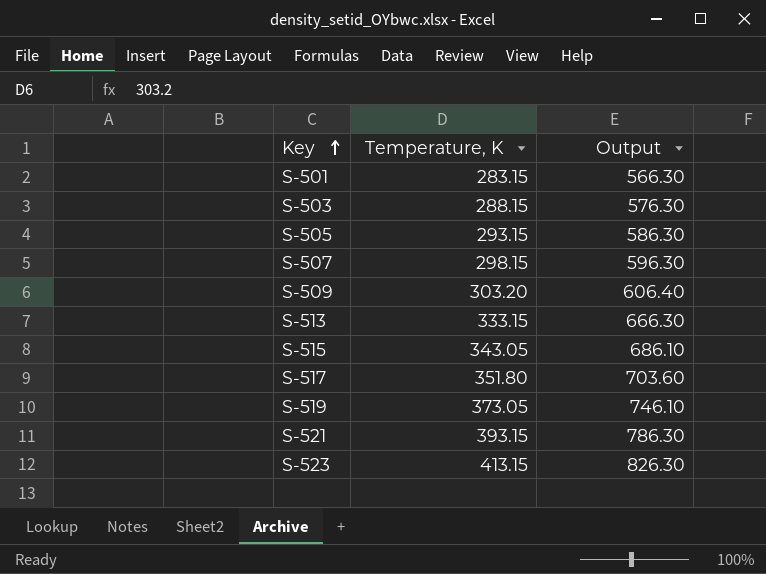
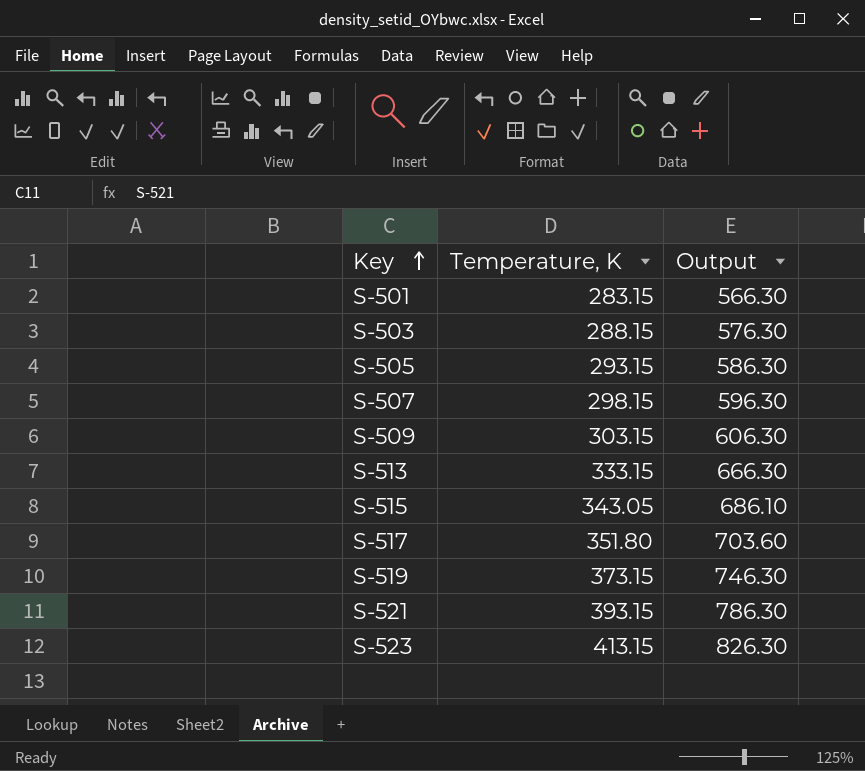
S-509 | Temperature, K: 303.20 -> 303.15
S-509 | Output: 606.40 -> 606.30
S-519 | Temperature, K: 373.05 -> 373.15
S-519 | Output: 746.10 -> 746.30

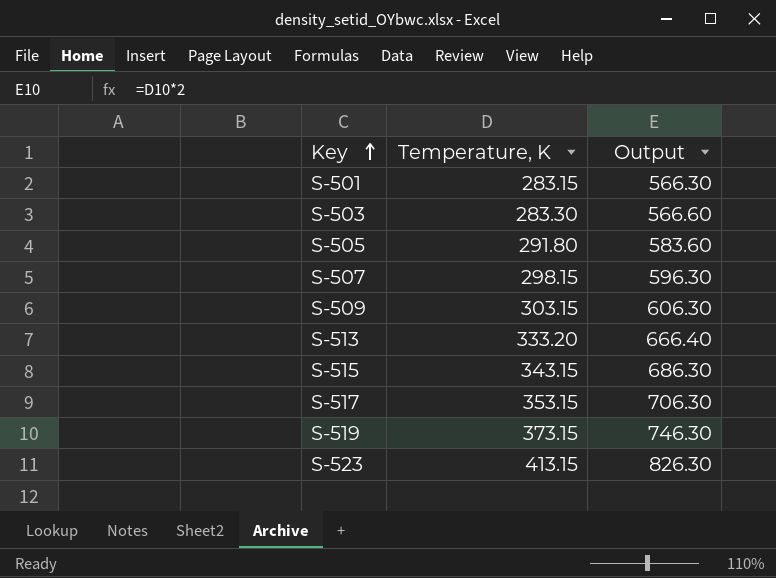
row S-521: 393.15 | 786.30 -> none
S-503 | Temperature, K: 288.15 -> 283.30
S-503 | Output: 576.30 -> 566.60
S-505 | Temperature, K: 293.15 -> 291.80
S-505 | Output: 586.30 -> 583.60
S-513 | Temperature, K: 333.15 -> 333.20
S-513 | Output: 666.30 -> 666.40
S-515 | Temperature, K: 343.05 -> 343.15
S-515 | Output: 686.10 -> 686.30
S-517 | Temperature, K: 351.80 -> 353.15
S-517 | Output: 703.60 -> 706.30

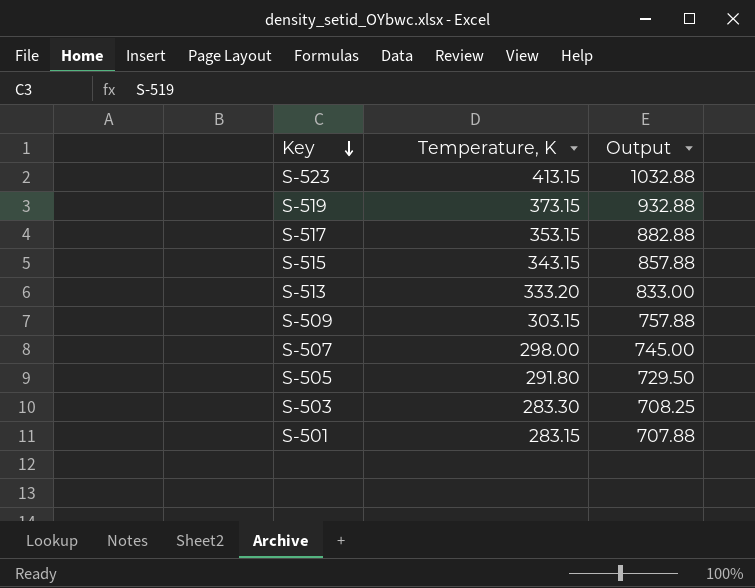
row order: Key ascending -> Key descending
column Output | formula: [Temperature, K] * 2 -> [Temperature, K] * 2.5
S-507 | Temperature, K: 298.15 -> 298.00

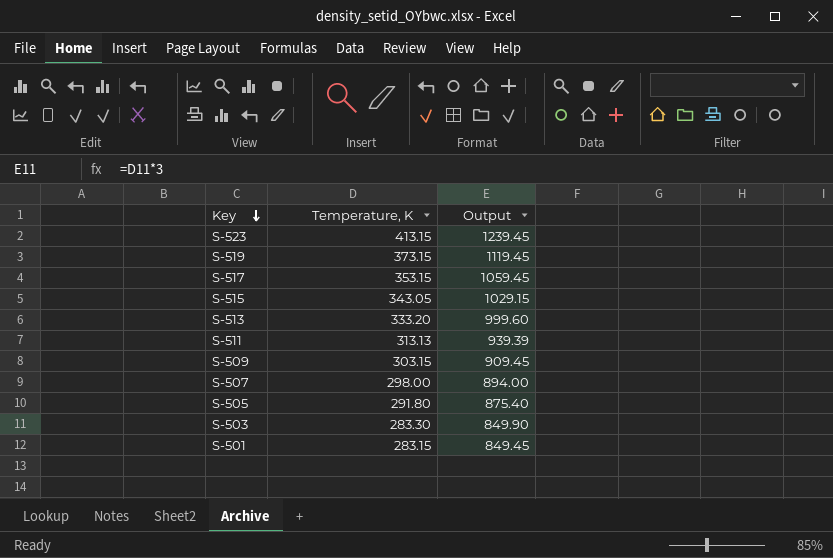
column Output | formula: [Temperature, K] * 2.5 -> [Temperature, K] * 3
S-515 | Temperature, K: 343.15 -> 343.05
row S-511: none -> 313.13 | 939.39

